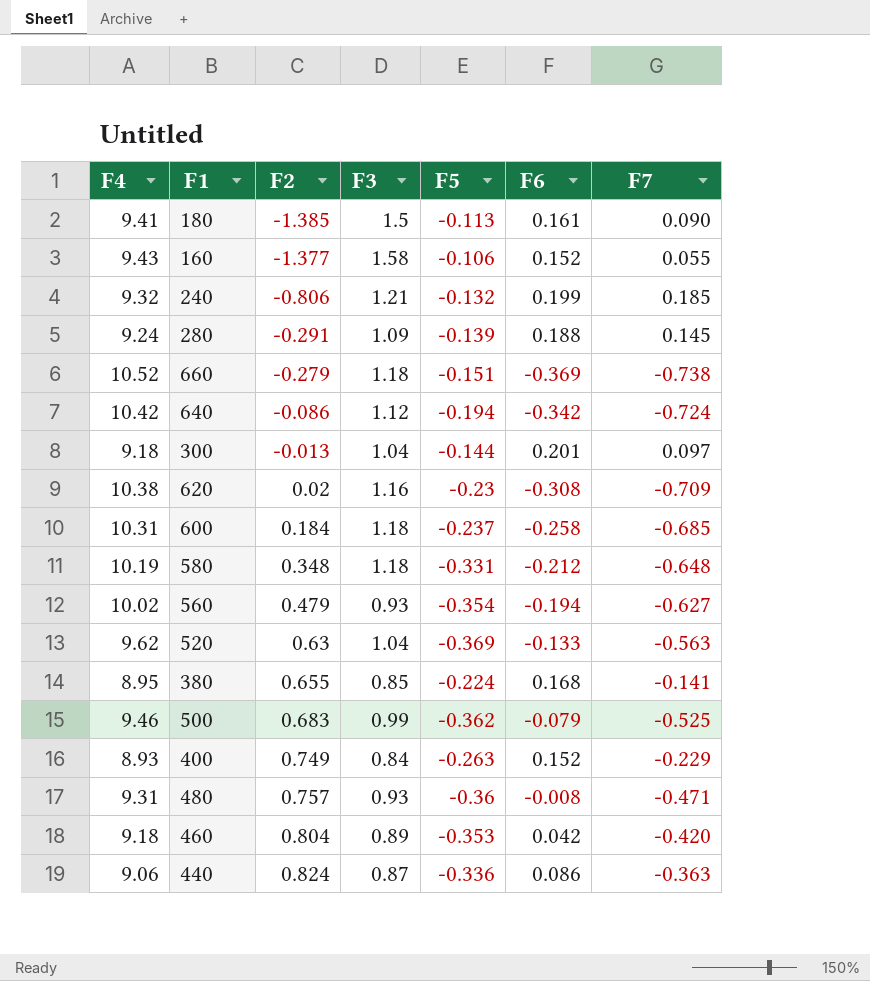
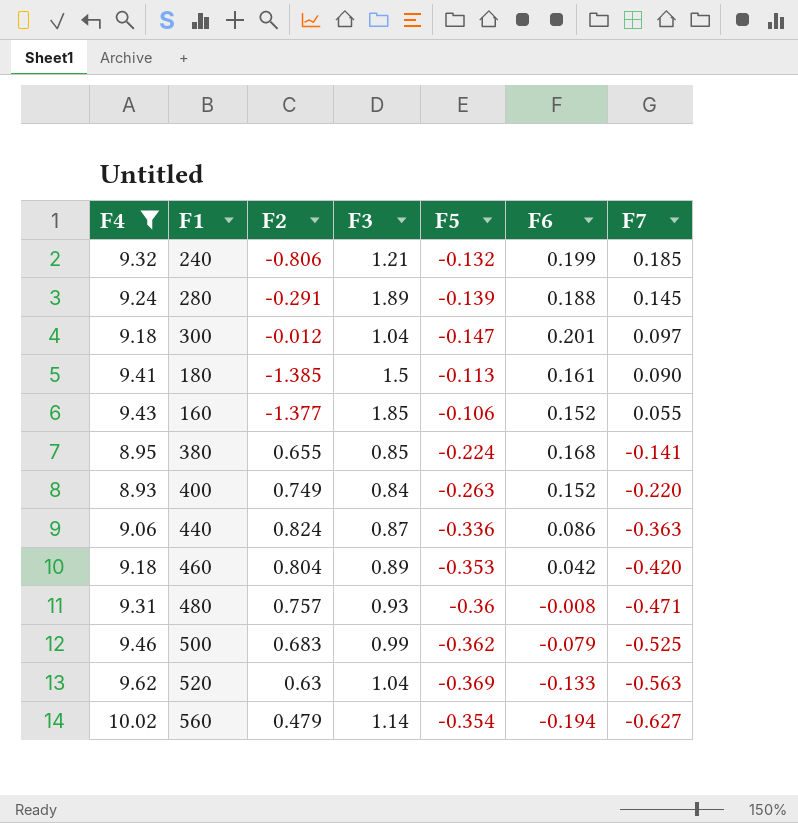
filter: none -> F4 <= 10.02
row order: F2 ascending -> F7 descending
280 | F3: 1.09 -> 1.89
300 | F2: -0.013 -> -0.012
300 | F5: -0.144 -> -0.147
160 | F3: 1.58 -> 1.85
400 | F7: -0.229 -> -0.220
560 | F3: 0.93 -> 1.14

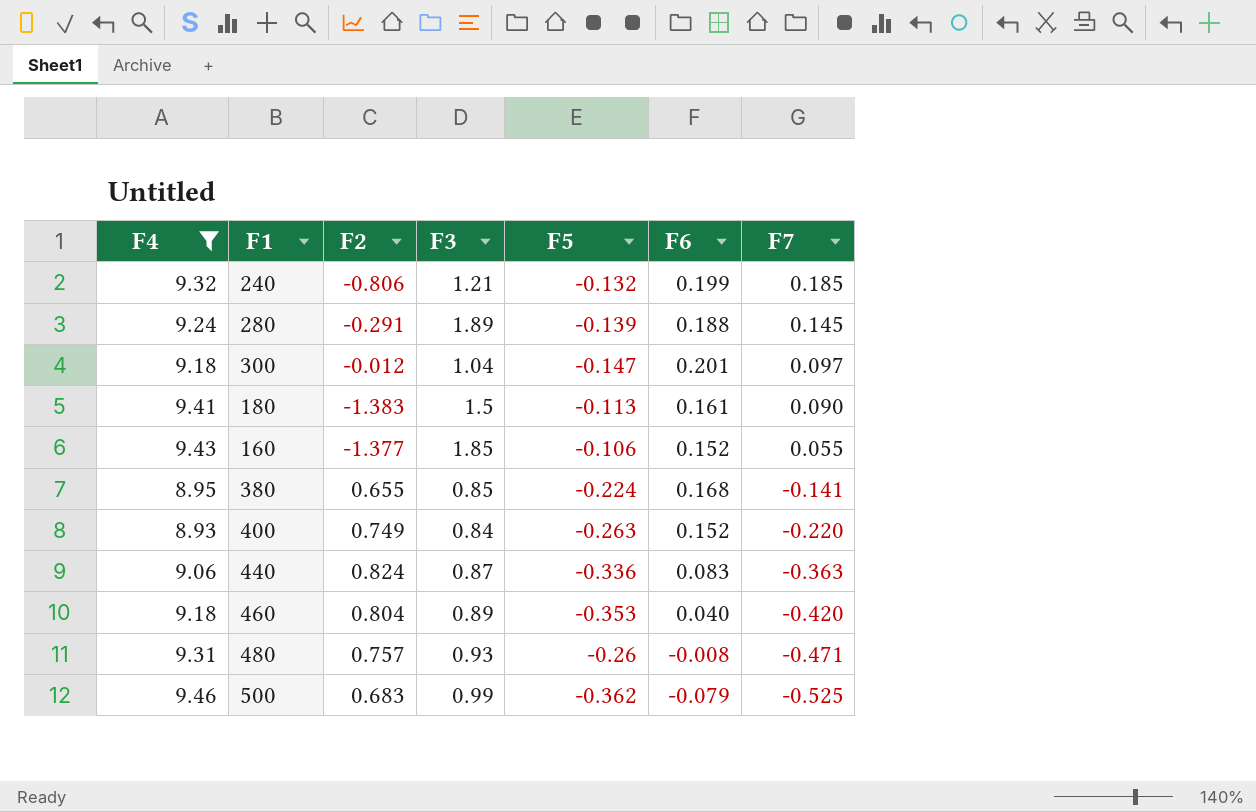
row 520: 9.62 | 0.63 | 1.04 | -0.369 | -0.133 | -0.563 -> none
row 560: 10.02 | 0.479 | 1.14 | -0.354 | -0.194 | -0.627 -> none
180 | F2: -1.385 -> -1.383
440 | F6: 0.086 -> 0.083
460 | F6: 0.042 -> 0.040
480 | F5: -0.36 -> -0.26

